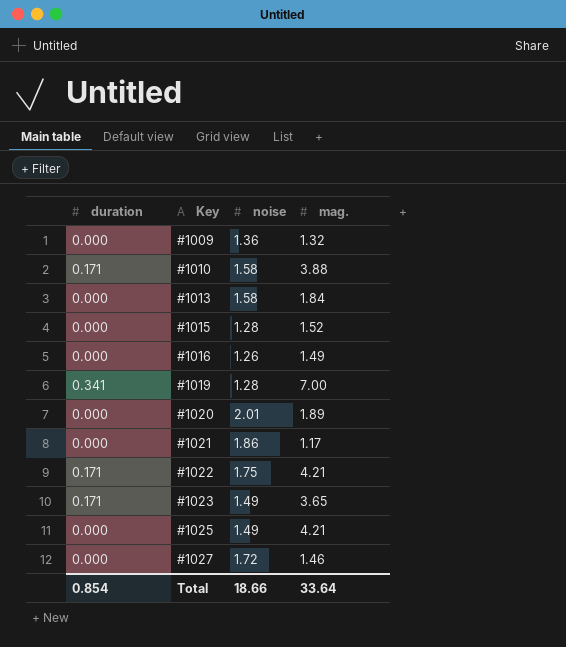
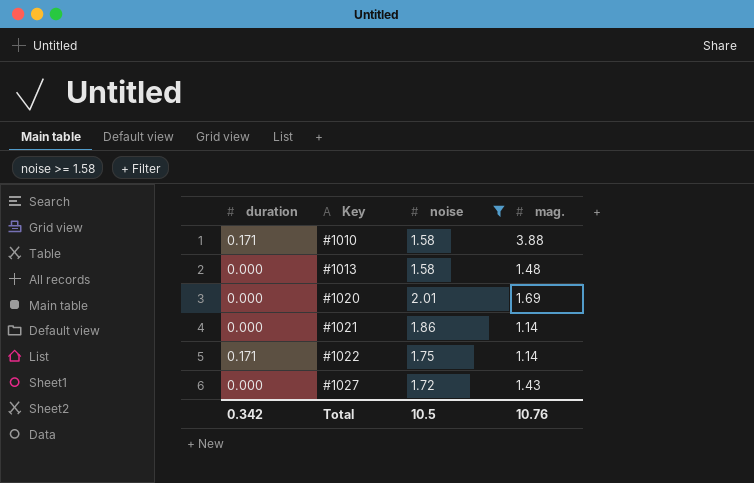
filter: none -> noise >= 1.58
#1013 | mag.: 1.84 -> 1.48
#1020 | mag.: 1.89 -> 1.69
#1021 | mag.: 1.17 -> 1.14
#1022 | mag.: 4.21 -> 1.14
#1027 | mag.: 1.46 -> 1.43
Total | duration: 0.854 -> 0.342
Total | noise: 18.66 -> 10.5
Total | mag.: 33.64 -> 10.76

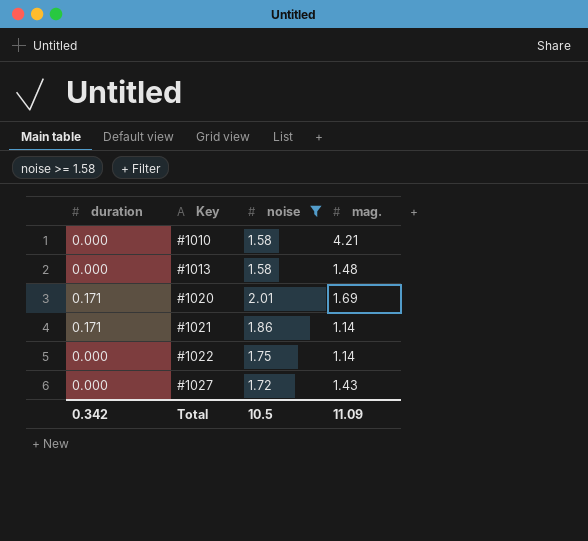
#1010 | duration: 0.171 -> 0.000
#1010 | mag.: 3.88 -> 4.21
#1020 | duration: 0.000 -> 0.171
#1021 | duration: 0.000 -> 0.171
#1022 | duration: 0.171 -> 0.000
Total | mag.: 10.76 -> 11.09

